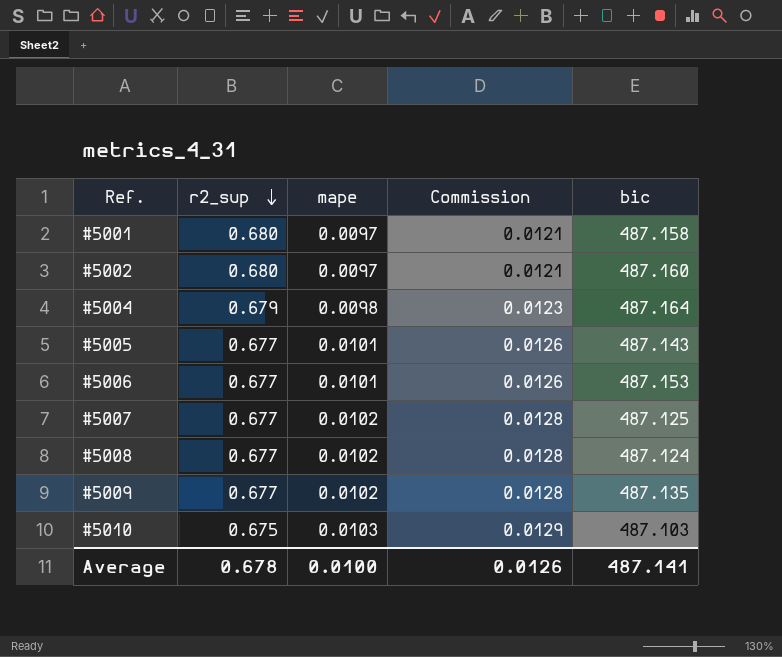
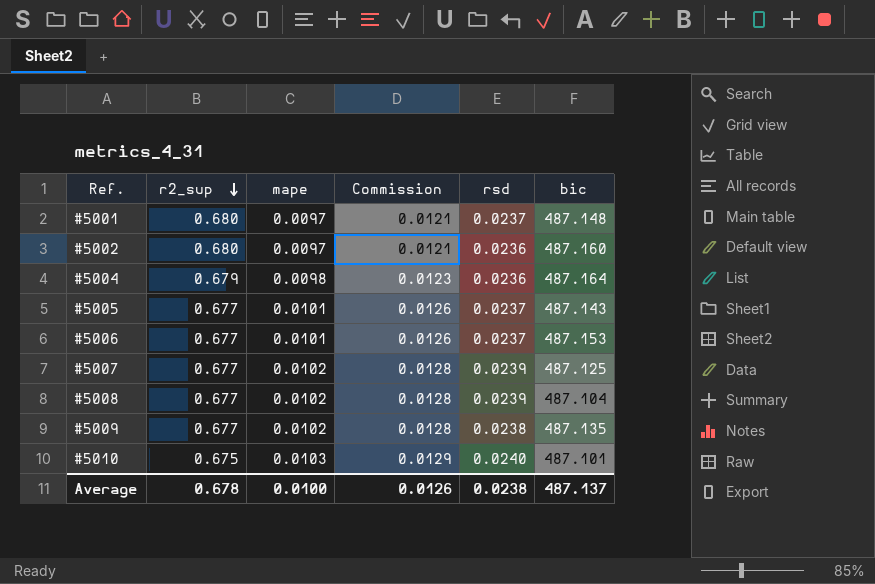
column rsd | position: none -> 5
#5001 | bic: 487.158 -> 487.148
#5008 | bic: 487.124 -> 487.104
#5010 | bic: 487.103 -> 487.101
Average | bic: 487.141 -> 487.137

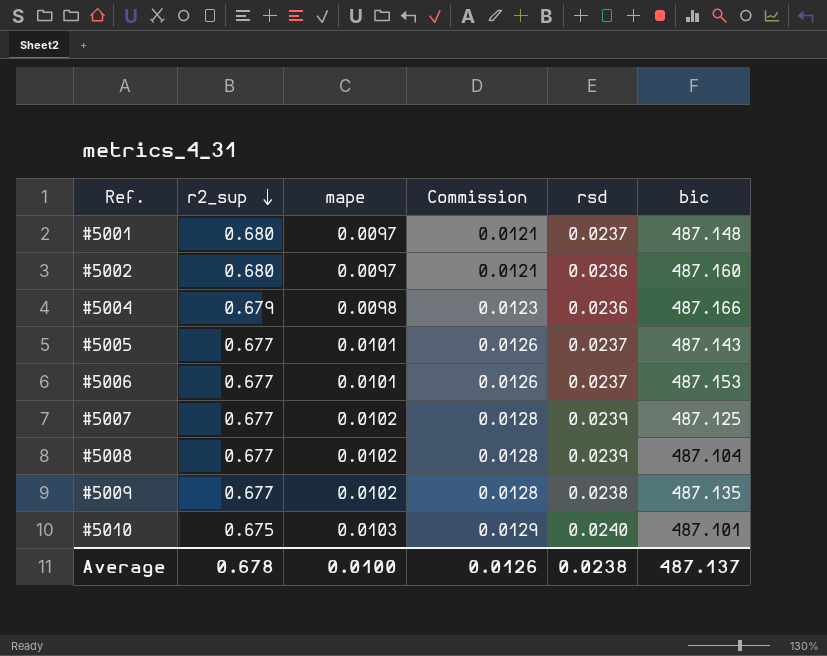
#5004 | bic: 487.164 -> 487.166

